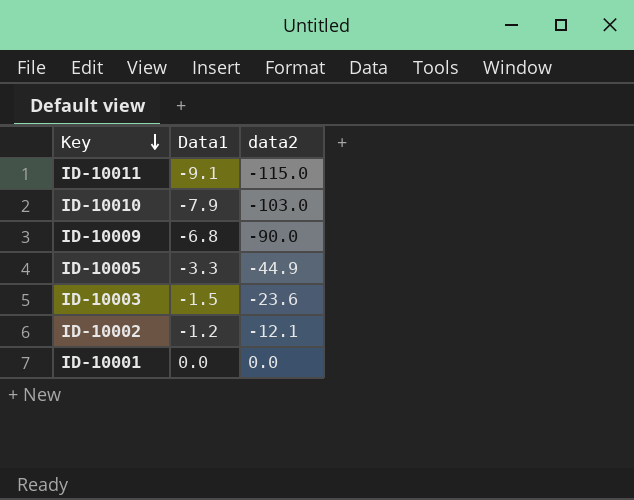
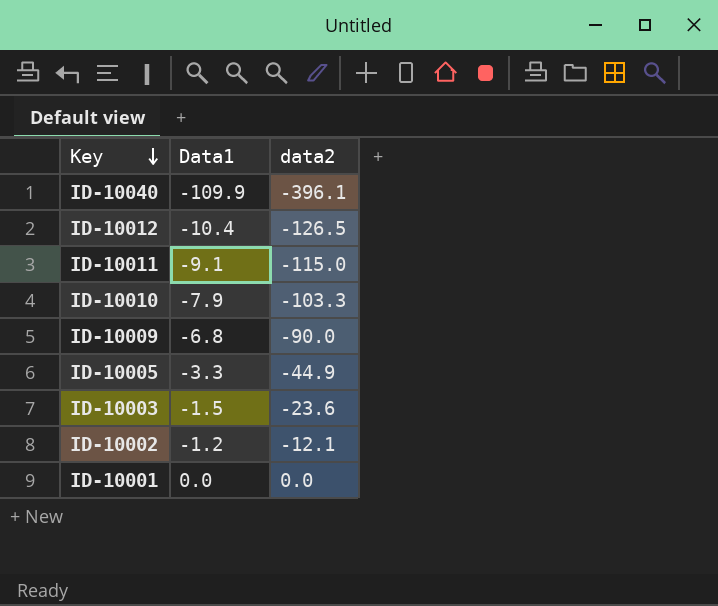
row ID-10040: none -> -109.9 | -396.1
row ID-10012: none -> -10.4 | -126.5
ID-10010 | data2: -103.0 -> -103.3

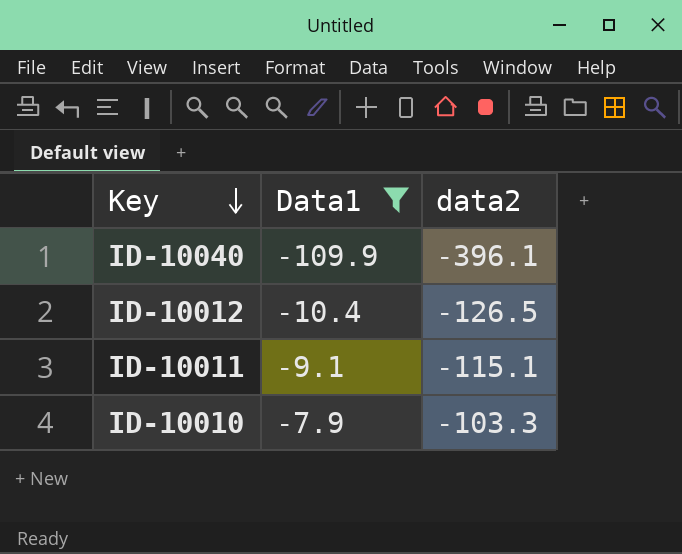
filter: none -> Data1 <= -7.9
ID-10011 | data2: -115.0 -> -115.1

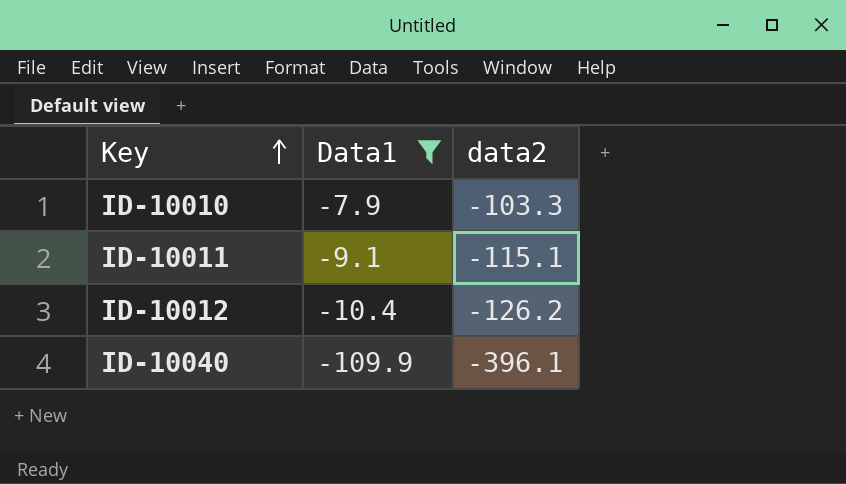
row order: Key descending -> Key ascending
ID-10012 | data2: -126.5 -> -126.2

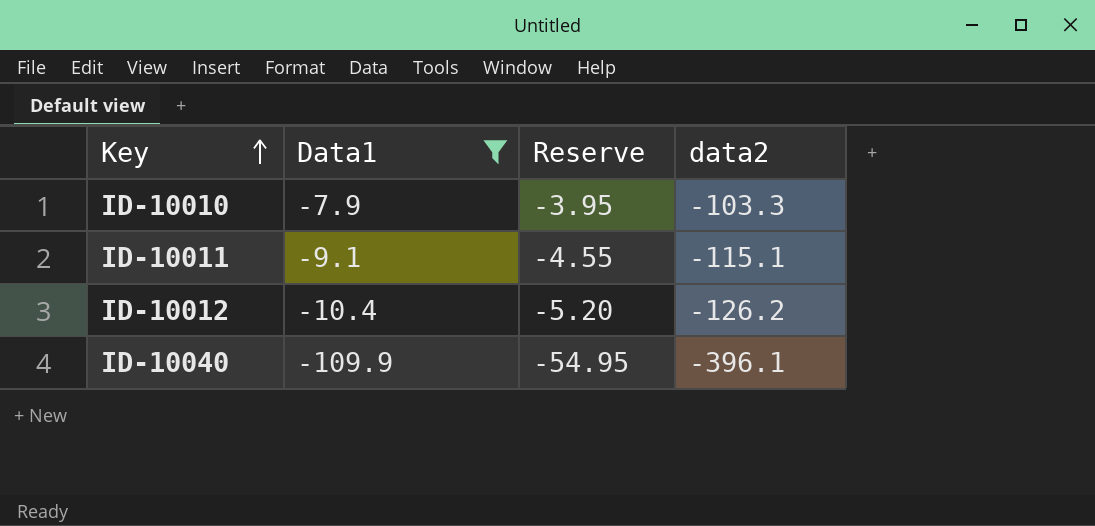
column Reserve | formula: none -> [Data1] * 0.5

